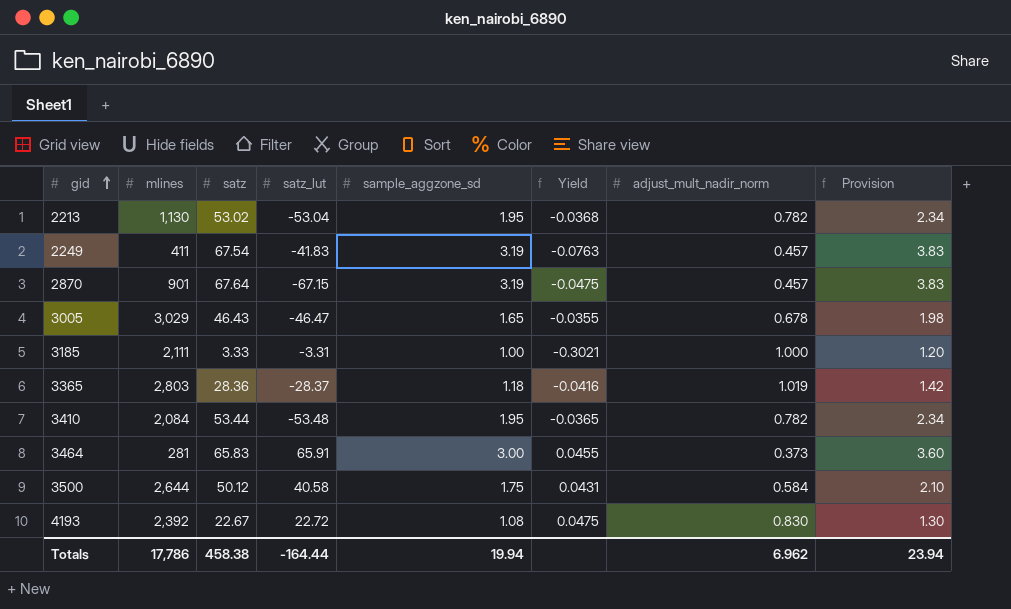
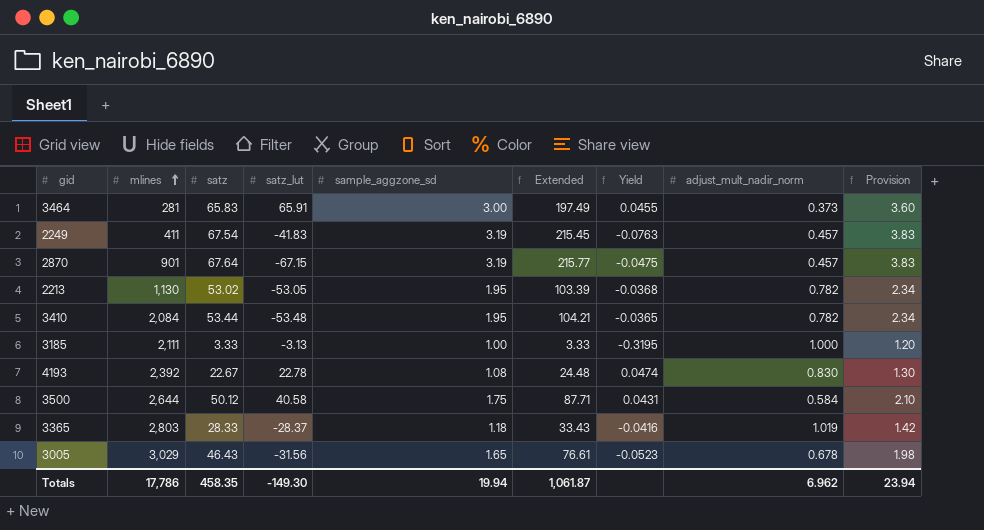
row order: gid ascending -> mlines ascending
column Extended | formula: none -> [satz] * [sample_aggzone_sd]
2213 | satz_lut: -53.04 -> -53.05
3185 | satz_lut: -3.31 -> -3.13
3185 | Yield: -0.3021 -> -0.3195
4193 | satz_lut: 22.72 -> 22.78
4193 | Yield: 0.0475 -> 0.0474
3365 | satz: 28.36 -> 28.33
3005 | satz_lut: -46.47 -> -31.56
3005 | Yield: -0.0355 -> -0.0523
Totals | satz: 458.38 -> 458.35
Totals | satz_lut: -164.44 -> -149.30

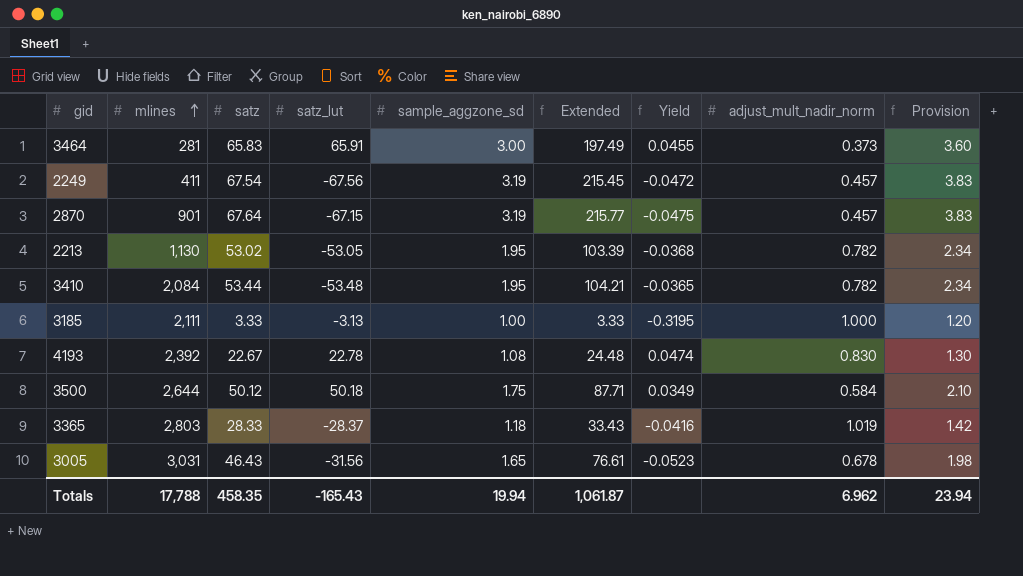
2249 | satz_lut: -41.83 -> -67.56
2249 | Yield: -0.0763 -> -0.0472
3500 | satz_lut: 40.58 -> 50.18
3500 | Yield: 0.0431 -> 0.0349
3005 | mlines: 3,029 -> 3,031
Totals | mlines: 17,786 -> 17,788
Totals | satz_lut: -149.30 -> -165.43

